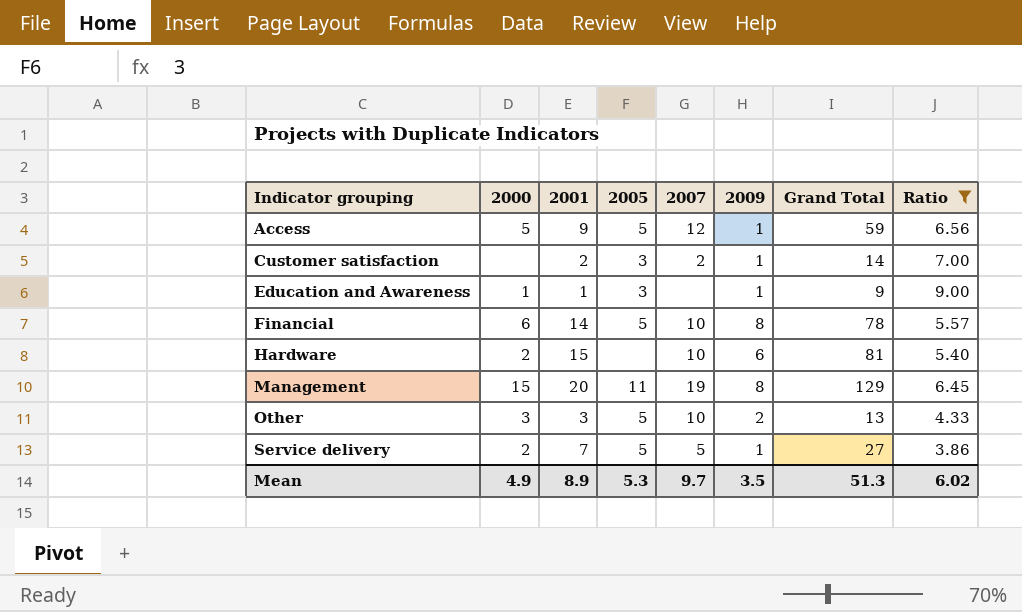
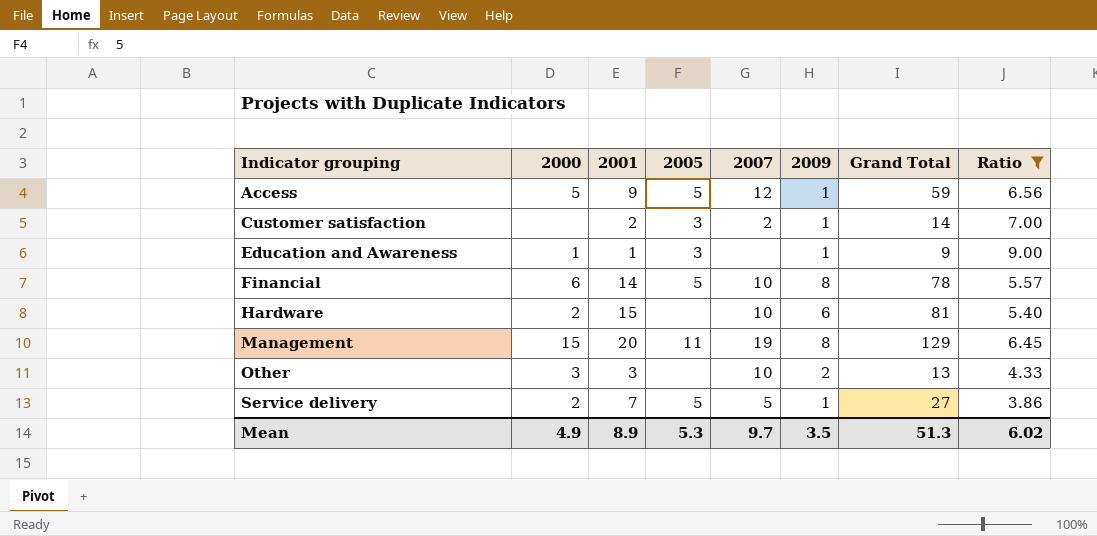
Other | 2005: 5 -> none

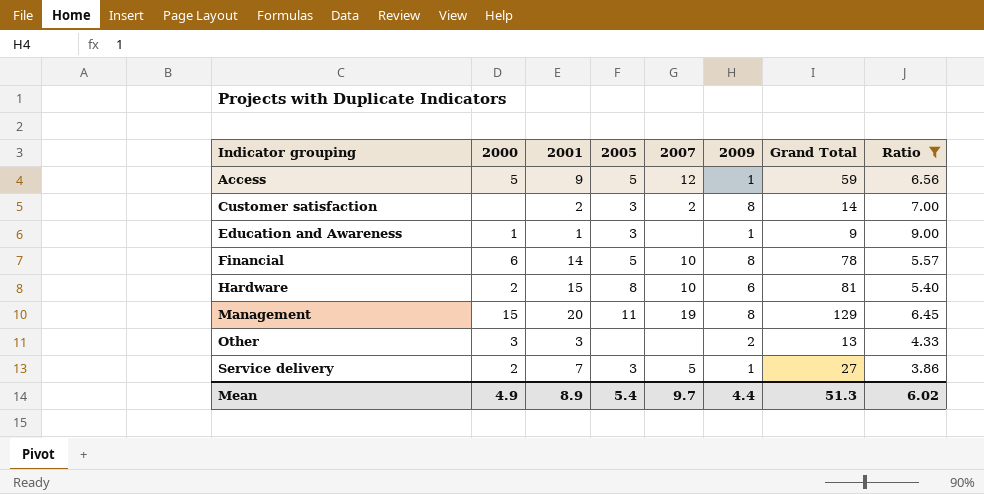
Customer satisfaction | 2009: 1 -> 8
Hardware | 2005: none -> 8
Other | 2007: 10 -> none
Service delivery | 2005: 5 -> 3
Mean | 2005: 5.3 -> 5.4
Mean | 2009: 3.5 -> 4.4

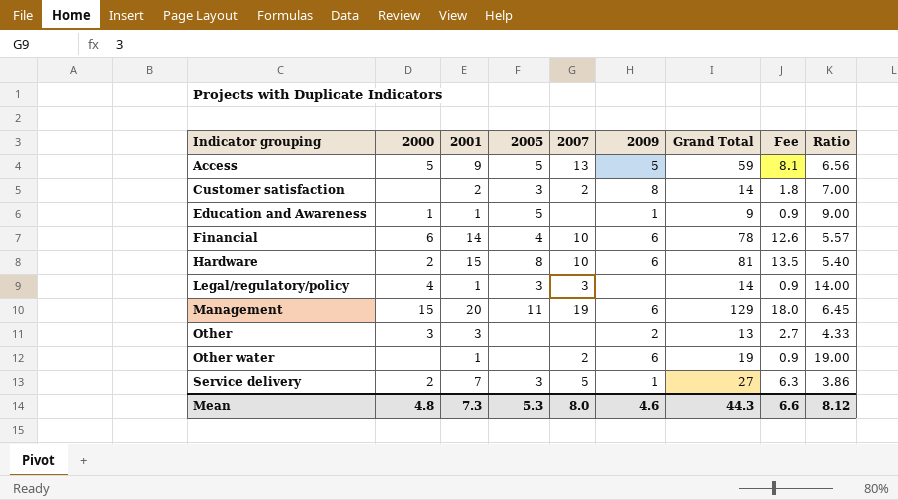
filter: Ratio <= 9.00 -> none
column Fee | formula: none -> [2001] * 0.9
Access | 2007: 12 -> 13
Access | 2009: 1 -> 5
Education and Awareness | 2005: 3 -> 5
Financial | 2005: 5 -> 4
Financial | 2009: 8 -> 6
Management | 2009: 8 -> 6
Mean | 2000: 4.9 -> 4.8
Mean | 2001: 8.9 -> 7.3
Mean | 2005: 5.4 -> 5.3
Mean | 2007: 9.7 -> 8.0
Mean | 2009: 4.4 -> 4.6
Mean | Grand Total: 51.3 -> 44.3
Mean | Ratio: 6.02 -> 8.12

